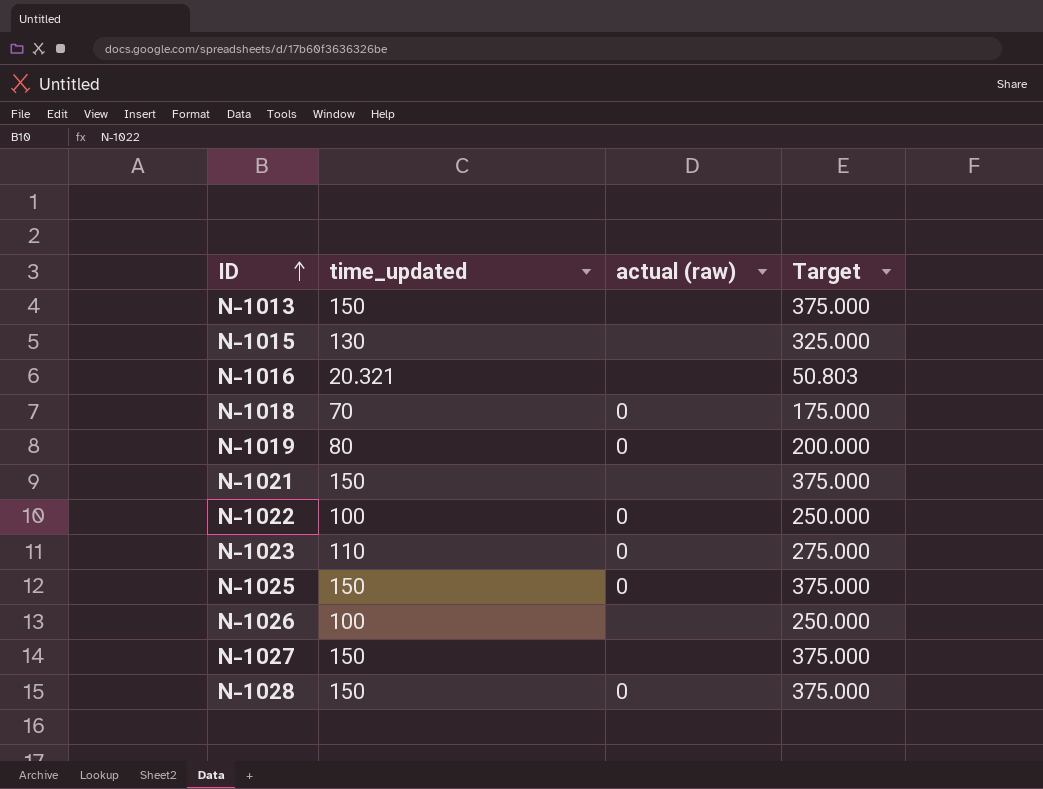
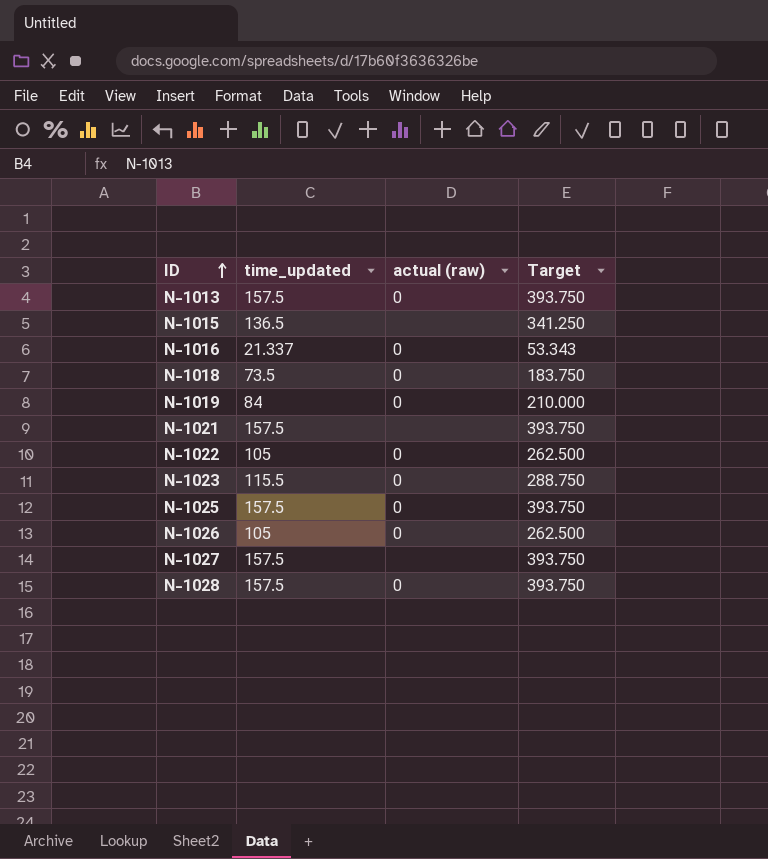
N-1013 | time_updated: 150 -> 157.5
N-1013 | actual (raw): none -> 0
N-1013 | Target: 375.000 -> 393.750
N-1015 | time_updated: 130 -> 136.5
N-1015 | Target: 325.000 -> 341.250
N-1016 | time_updated: 20.321 -> 21.337
N-1016 | actual (raw): none -> 0
N-1016 | Target: 50.803 -> 53.343
N-1018 | time_updated: 70 -> 73.5
N-1018 | Target: 175.000 -> 183.750
N-1019 | time_updated: 80 -> 84
N-1019 | Target: 200.000 -> 210.000
N-1021 | time_updated: 150 -> 157.5
N-1021 | Target: 375.000 -> 393.750
N-1022 | time_updated: 100 -> 105
N-1022 | Target: 250.000 -> 262.500
N-1023 | time_updated: 110 -> 115.5
N-1023 | Target: 275.000 -> 288.750
N-1025 | time_updated: 150 -> 157.5
N-1025 | Target: 375.000 -> 393.750
N-1026 | time_updated: 100 -> 105
N-1026 | actual (raw): none -> 0
N-1026 | Target: 250.000 -> 262.500
N-1027 | time_updated: 150 -> 157.5
N-1027 | Target: 375.000 -> 393.750
N-1028 | time_updated: 150 -> 157.5
N-1028 | Target: 375.000 -> 393.750

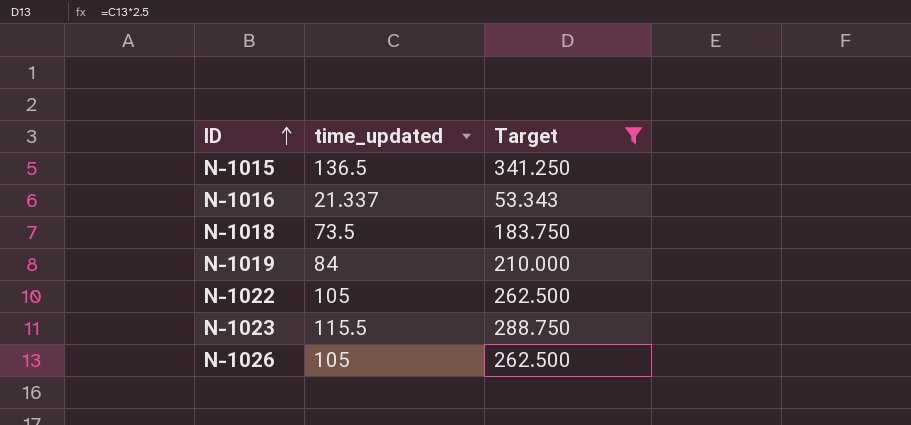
filter: none -> Target != 393.750
column actual (raw) | position: 3 -> none

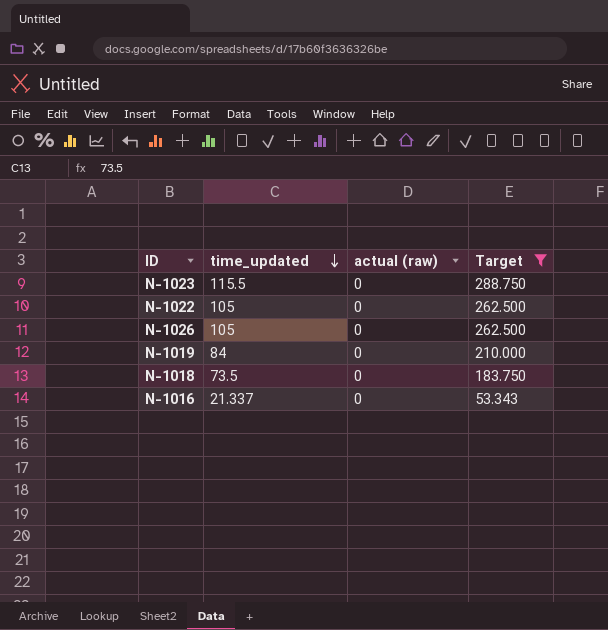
row order: ID ascending -> time_updated descending
column actual (raw) | position: none -> 3
row N-1015: 136.5 | 341.250 -> none

